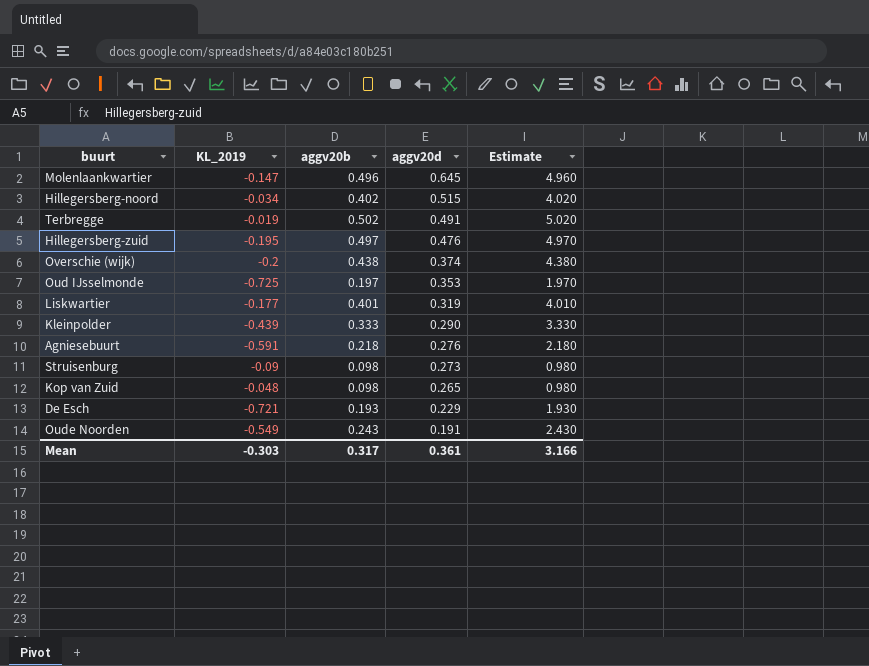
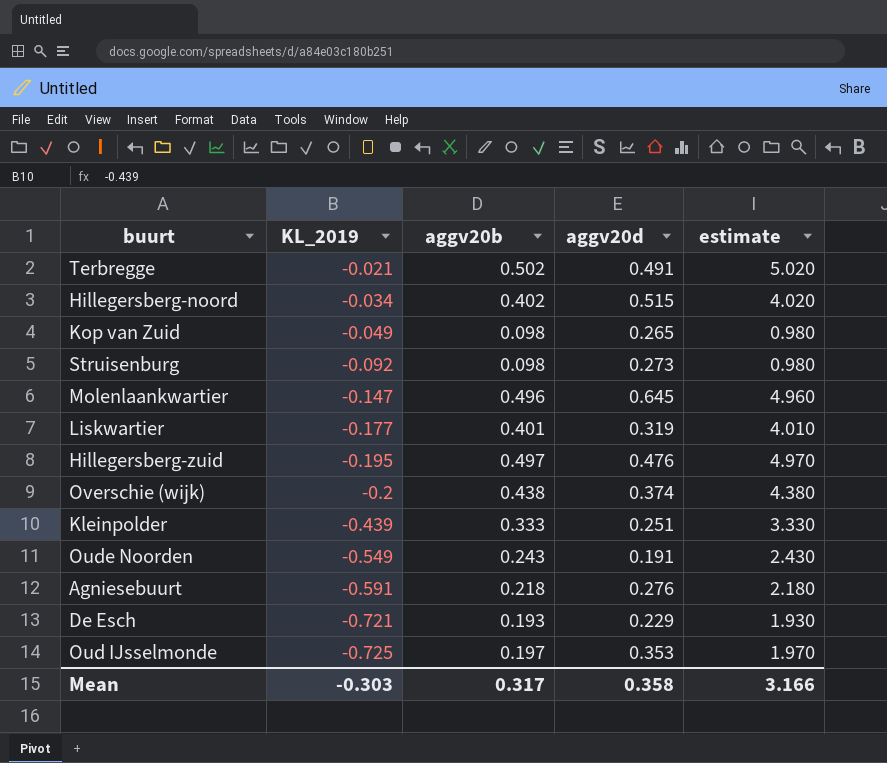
row order: aggv20d descending -> KL_2019 descending
column name: Estimate -> estimate
Terbregge | KL_2019: -0.019 -> -0.021
Kop van Zuid | KL_2019: -0.048 -> -0.049
Struisenburg | KL_2019: -0.09 -> -0.092
Kleinpolder | aggv20d: 0.290 -> 0.251
Mean | aggv20d: 0.361 -> 0.358

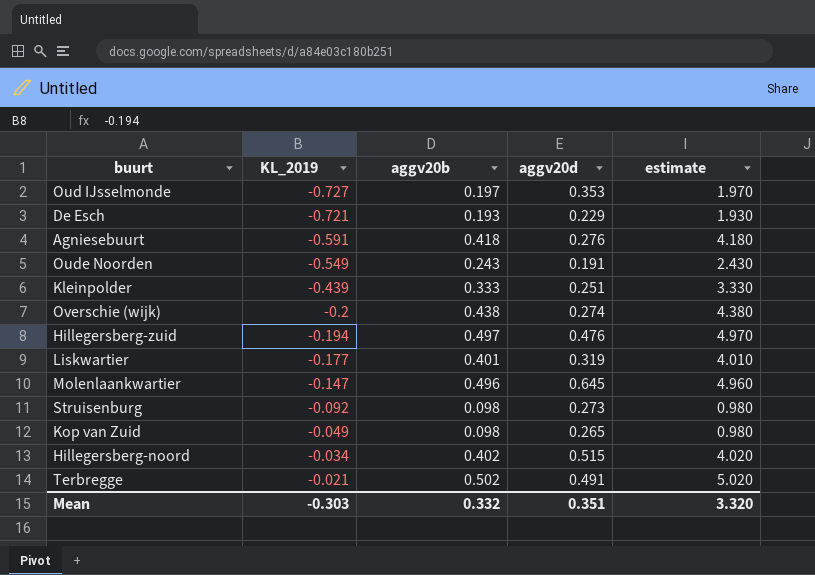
row order: KL_2019 descending -> KL_2019 ascending
Oud IJsselmonde | KL_2019: -0.725 -> -0.727
Agniesebuurt | aggv20b: 0.218 -> 0.418
Agniesebuurt | estimate: 2.180 -> 4.180
Overschie (wijk) | aggv20d: 0.374 -> 0.274
Hillegersberg-zuid | KL_2019: -0.195 -> -0.194
Mean | aggv20b: 0.317 -> 0.332
Mean | aggv20d: 0.358 -> 0.351
Mean | estimate: 3.166 -> 3.320

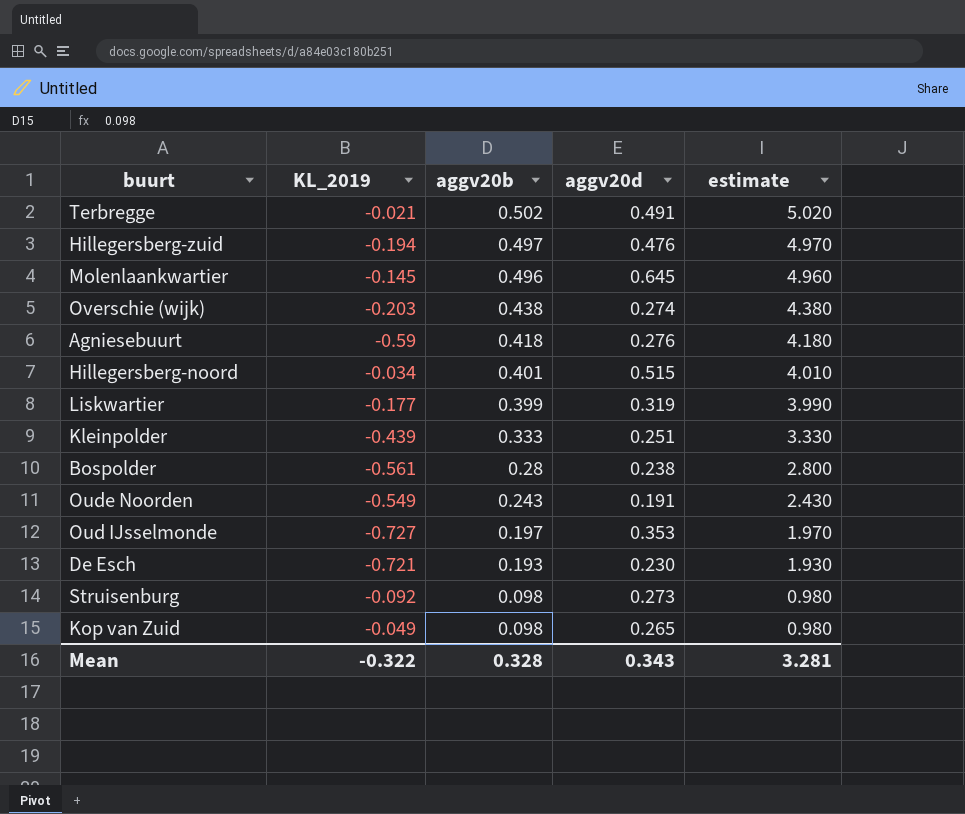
row order: KL_2019 ascending -> aggv20b descending
Molenlaankwartier | KL_2019: -0.147 -> -0.145
Overschie (wijk) | KL_2019: -0.2 -> -0.203
Agniesebuurt | KL_2019: -0.591 -> -0.59
Hillegersberg-noord | aggv20b: 0.402 -> 0.401
Hillegersberg-noord | estimate: 4.020 -> 4.010
Liskwartier | aggv20b: 0.401 -> 0.399
Liskwartier | estimate: 4.010 -> 3.990
row Bospolder: none -> -0.561 | 0.28 | 0.238 | 2.800
De Esch | aggv20d: 0.229 -> 0.230
Mean | KL_2019: -0.303 -> -0.322
Mean | aggv20b: 0.332 -> 0.328
Mean | aggv20d: 0.351 -> 0.343
Mean | estimate: 3.320 -> 3.281

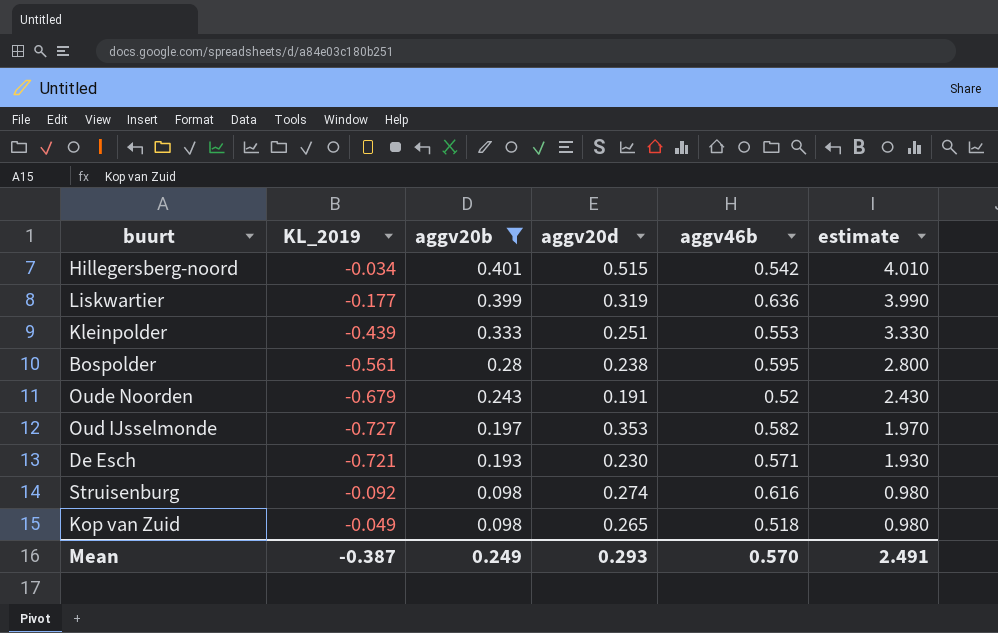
filter: none -> aggv20b <= 0.401
column aggv46b | position: none -> 5
Oude Noorden | KL_2019: -0.549 -> -0.679
Struisenburg | aggv20d: 0.273 -> 0.274
Mean | KL_2019: -0.322 -> -0.387
Mean | aggv20b: 0.328 -> 0.249
Mean | aggv20d: 0.343 -> 0.293
Mean | estimate: 3.281 -> 2.491

